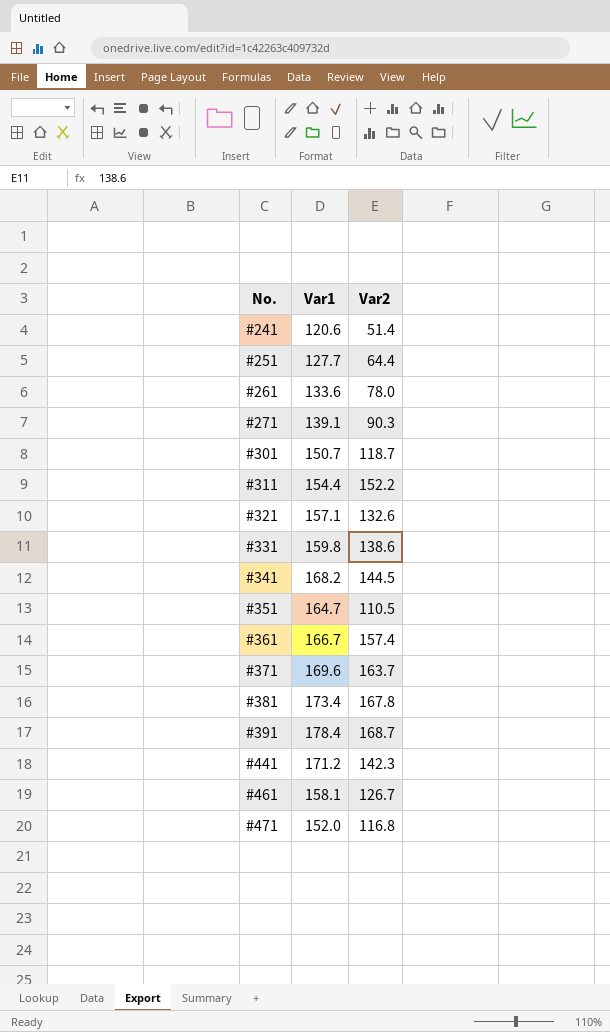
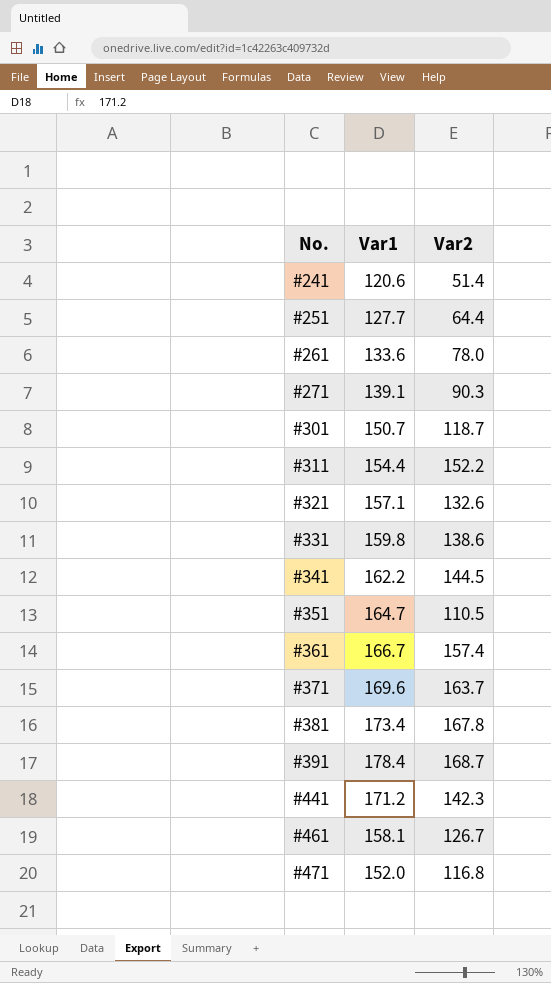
#341 | Var1: 168.2 -> 162.2

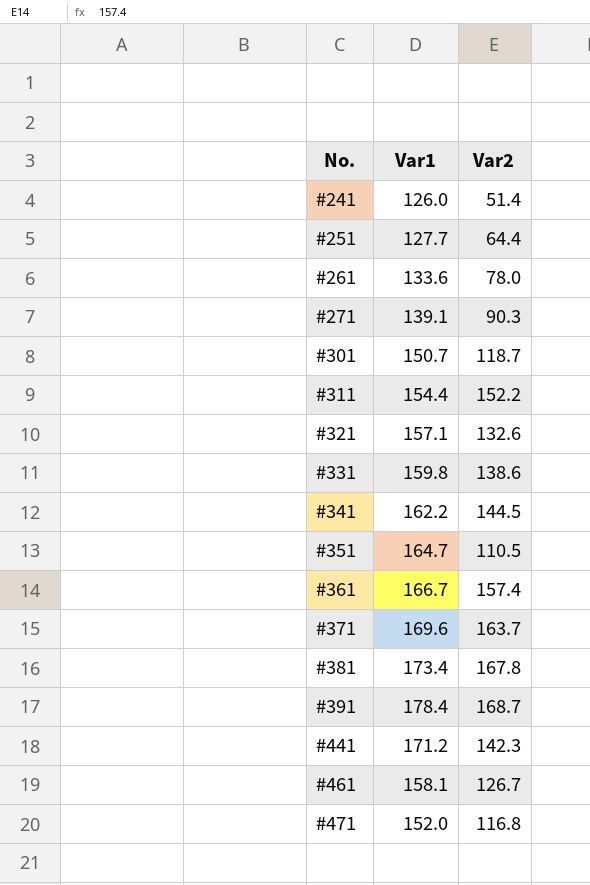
#241 | Var1: 120.6 -> 126.0

